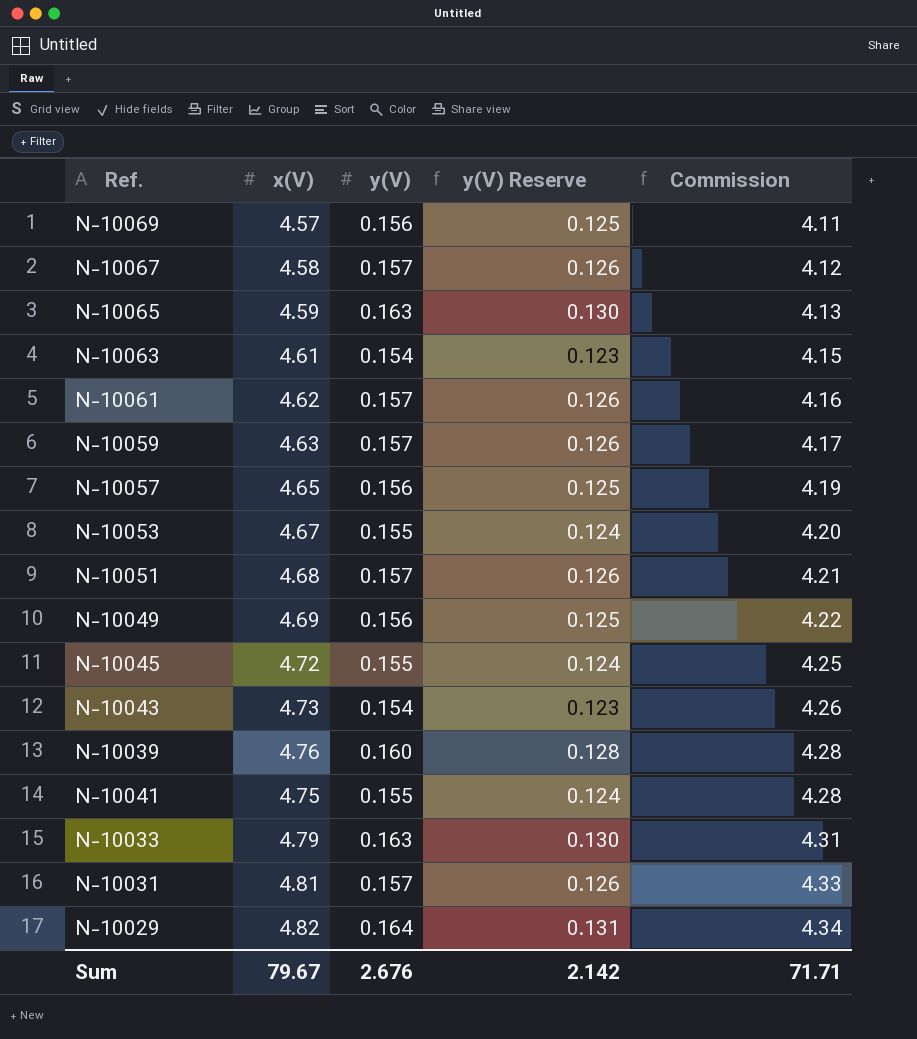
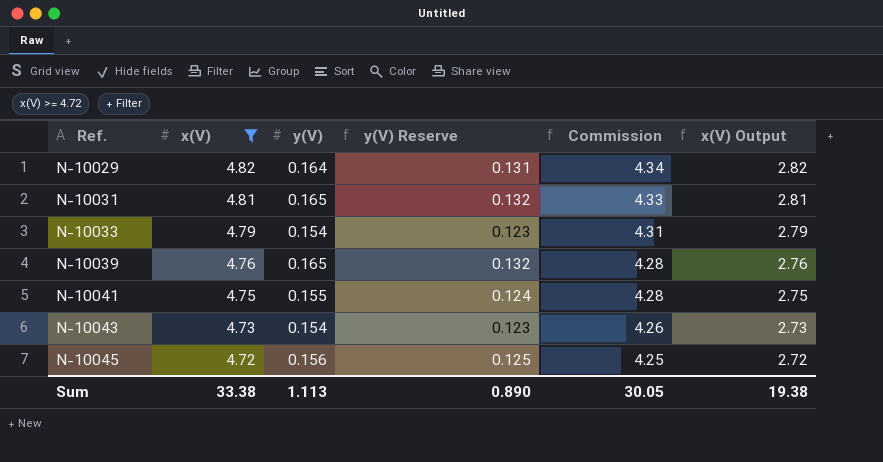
filter: none -> x(V) >= 4.72
row order: Commission ascending -> Ref. ascending
column x(V) Output | formula: none -> [x(V)] - 2
N-10031 | y(V): 0.157 -> 0.165
N-10031 | y(V) Reserve: 0.126 -> 0.132
N-10033 | y(V): 0.163 -> 0.154
N-10033 | y(V) Reserve: 0.130 -> 0.123
N-10039 | y(V): 0.160 -> 0.165
N-10039 | y(V) Reserve: 0.128 -> 0.132
N-10045 | y(V): 0.155 -> 0.156
N-10045 | y(V) Reserve: 0.124 -> 0.125
Sum | x(V): 79.67 -> 33.38
Sum | y(V): 2.676 -> 1.113
Sum | y(V) Reserve: 2.142 -> 0.890
Sum | Commission: 71.71 -> 30.05

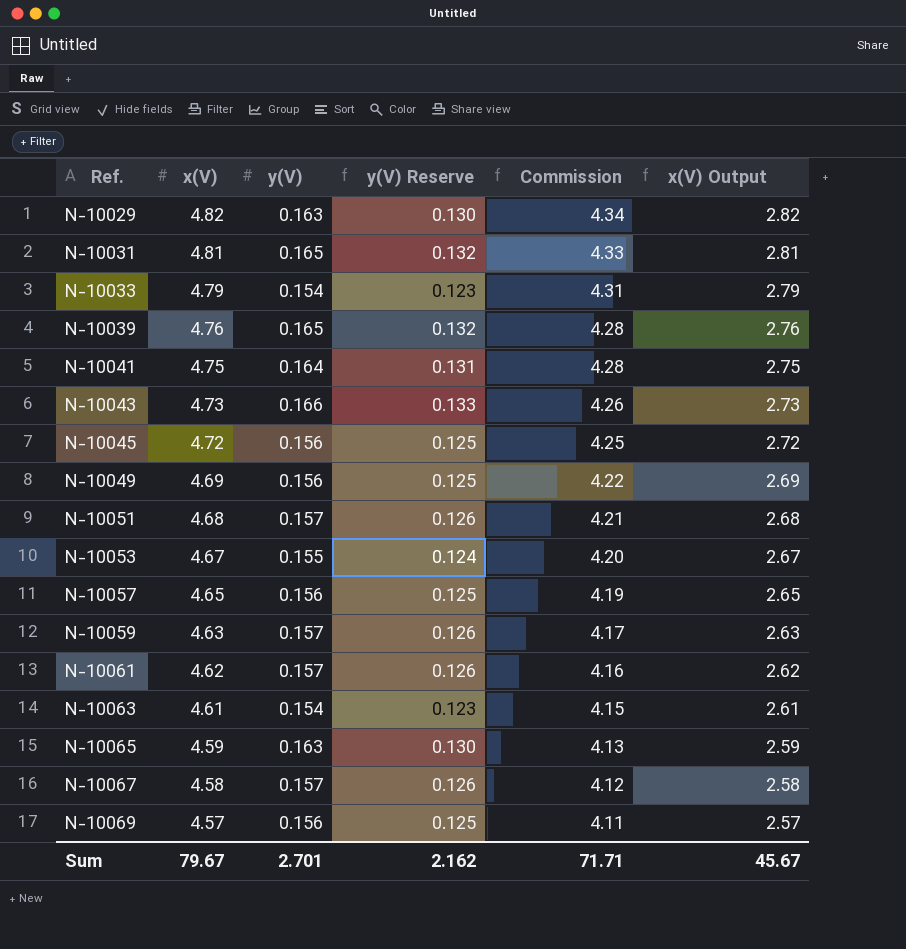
filter: x(V) >= 4.72 -> none
N-10029 | y(V): 0.164 -> 0.163
N-10029 | y(V) Reserve: 0.131 -> 0.130
N-10041 | y(V): 0.155 -> 0.164
N-10041 | y(V) Reserve: 0.124 -> 0.131
N-10043 | y(V): 0.154 -> 0.166
N-10043 | y(V) Reserve: 0.123 -> 0.133
Sum | x(V): 33.38 -> 79.67
Sum | y(V): 1.113 -> 2.701
Sum | y(V) Reserve: 0.890 -> 2.162
Sum | Commission: 30.05 -> 71.71
Sum | x(V) Output: 19.38 -> 45.67

